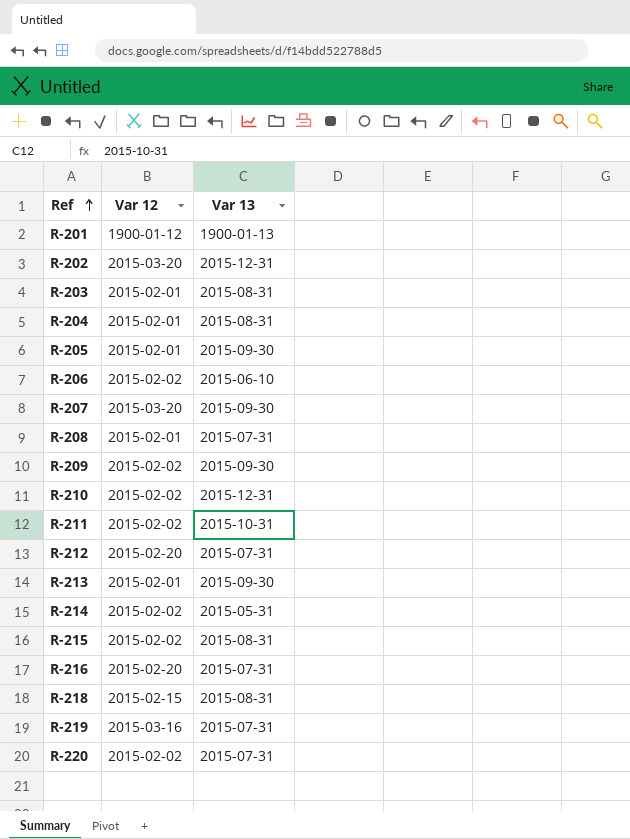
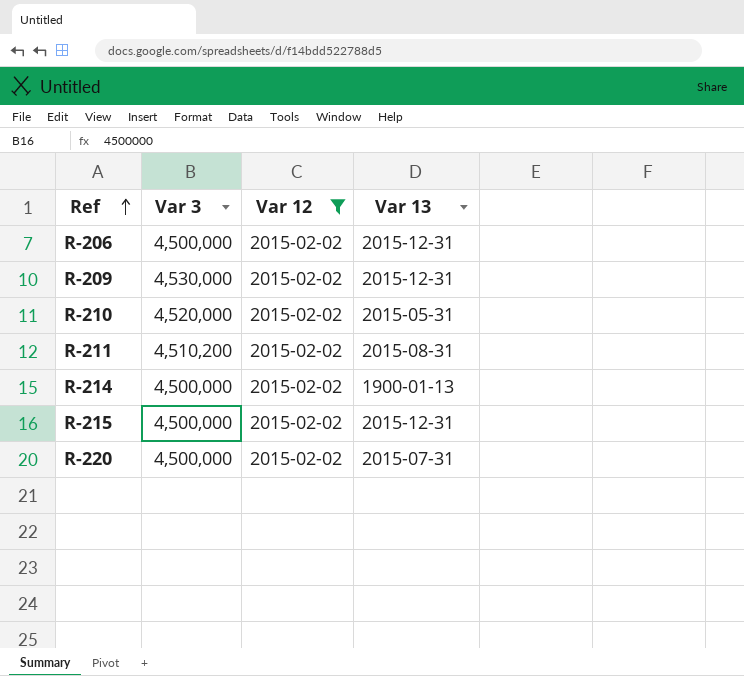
filter: none -> Var 12 = 2015-02-02
column Var 3 | position: none -> 2
R-206 | Var 13: 2015-06-10 -> 2015-12-31
R-209 | Var 13: 2015-09-30 -> 2015-12-31
R-210 | Var 13: 2015-12-31 -> 2015-05-31
R-211 | Var 13: 2015-10-31 -> 2015-08-31
R-214 | Var 13: 2015-05-31 -> 1900-01-13
R-215 | Var 13: 2015-08-31 -> 2015-12-31

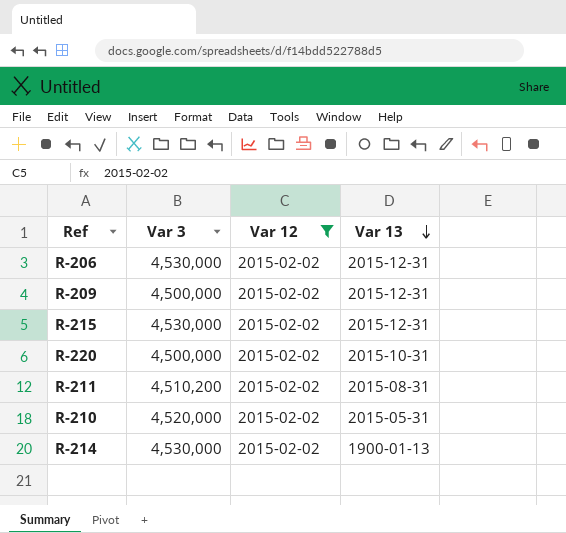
row order: Ref ascending -> Var 13 descending
R-206 | Var 3: 4,500,000 -> 4,530,000
R-209 | Var 3: 4,530,000 -> 4,500,000
R-215 | Var 3: 4,500,000 -> 4,530,000
R-220 | Var 13: 2015-07-31 -> 2015-10-31
R-214 | Var 3: 4,500,000 -> 4,530,000

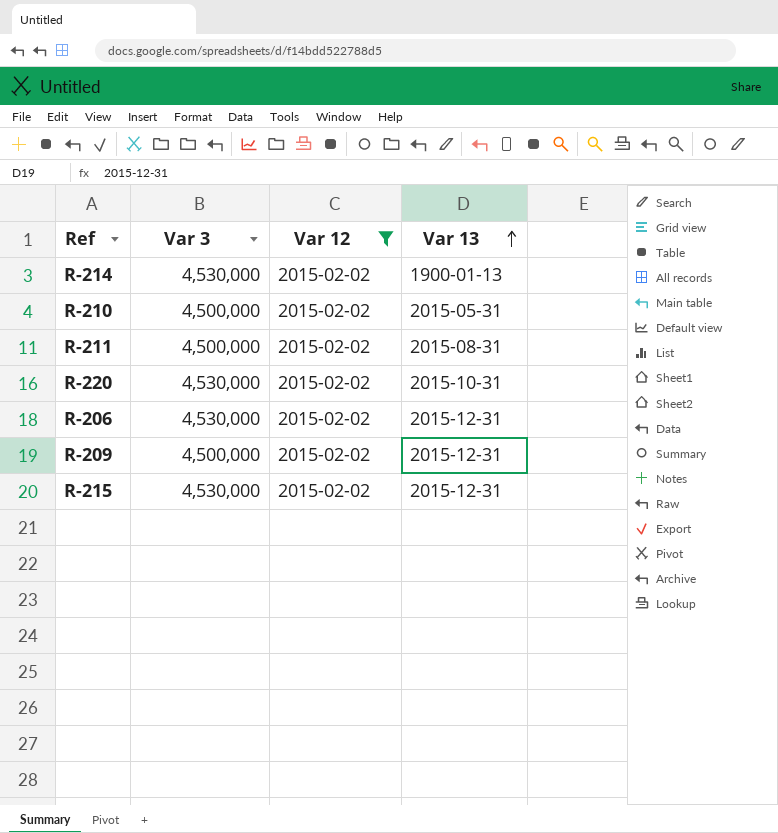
row order: Var 13 descending -> Var 13 ascending
R-210 | Var 3: 4,520,000 -> 4,500,000
R-211 | Var 3: 4,510,200 -> 4,500,000
R-220 | Var 3: 4,500,000 -> 4,530,000

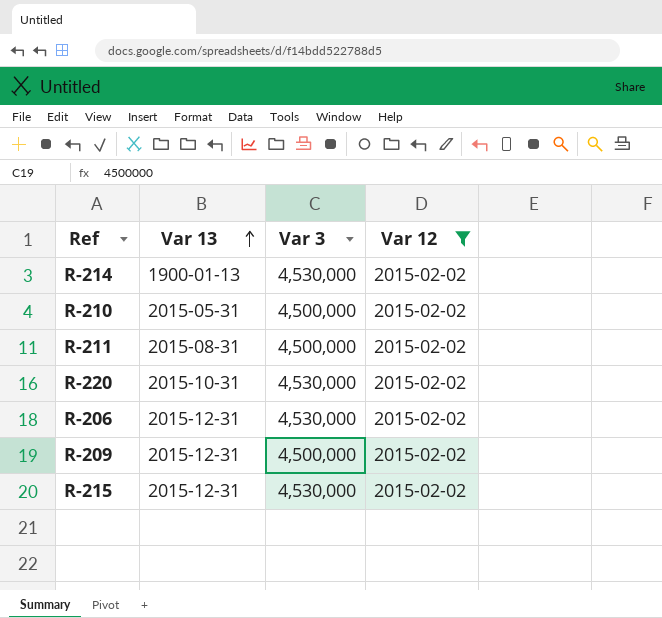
column Var 13 | position: 4 -> 2

